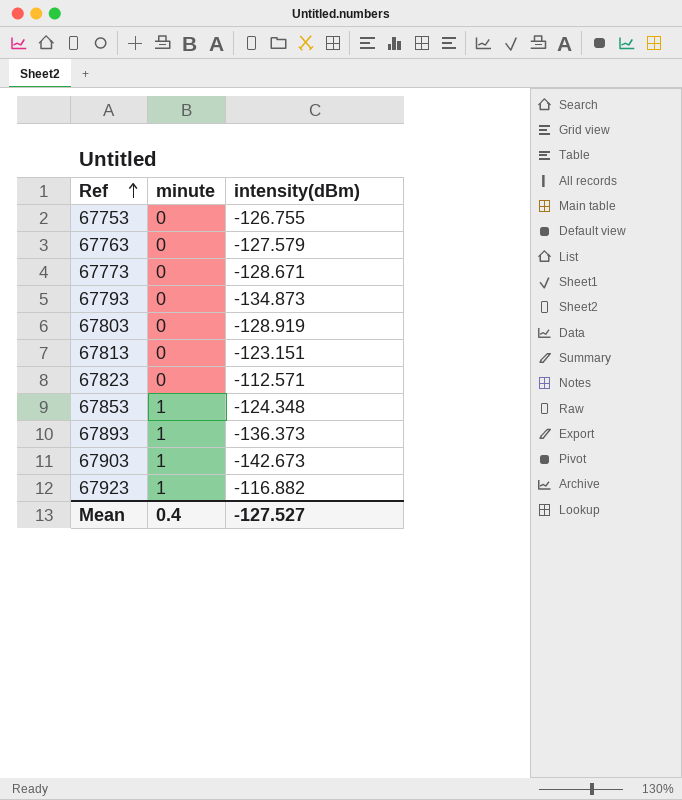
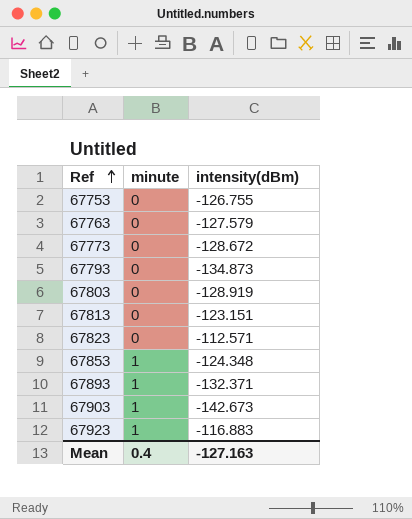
67773 | intensity(dBm): -128.671 -> -128.672
67893 | intensity(dBm): -136.373 -> -132.371
67923 | intensity(dBm): -116.882 -> -116.883
Mean | intensity(dBm): -127.527 -> -127.163

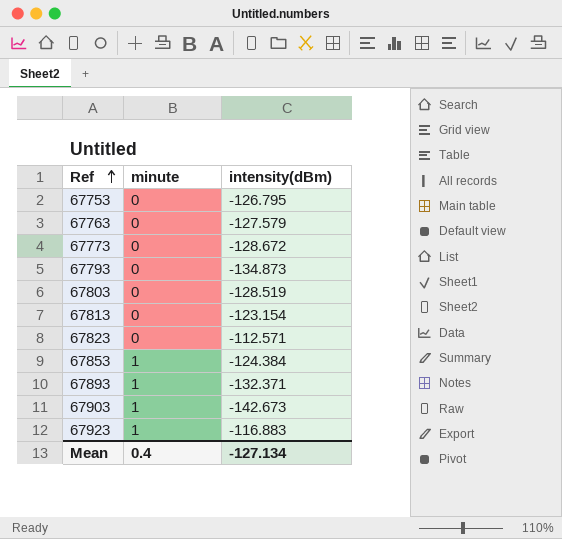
67753 | intensity(dBm): -126.755 -> -126.795
67803 | intensity(dBm): -128.919 -> -128.519
67813 | intensity(dBm): -123.151 -> -123.154
67853 | intensity(dBm): -124.348 -> -124.384
Mean | intensity(dBm): -127.163 -> -127.134

